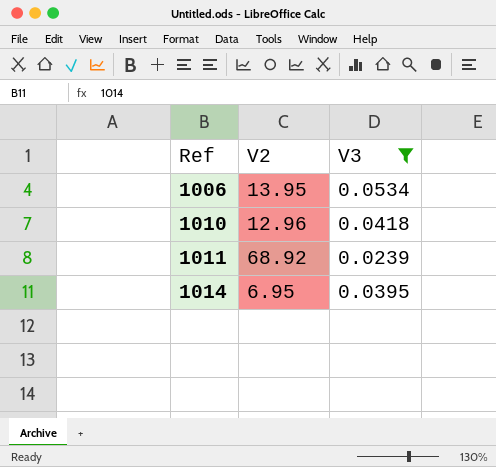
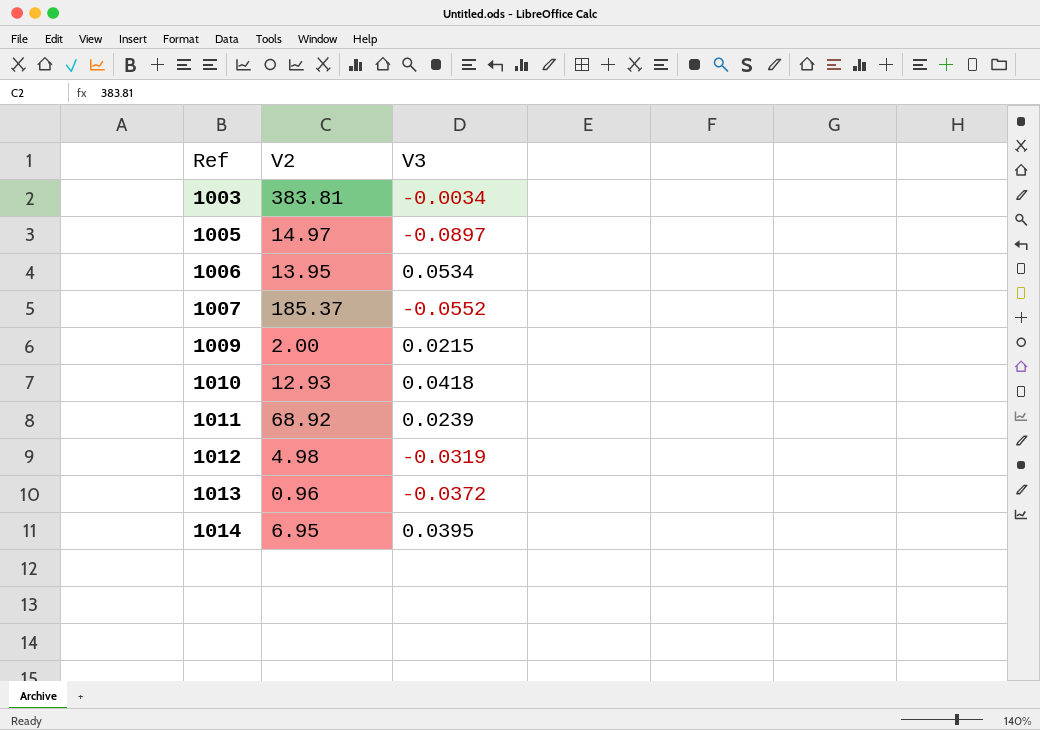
filter: V3 >= 0.0239 -> none
1010 | V2: 12.96 -> 12.93

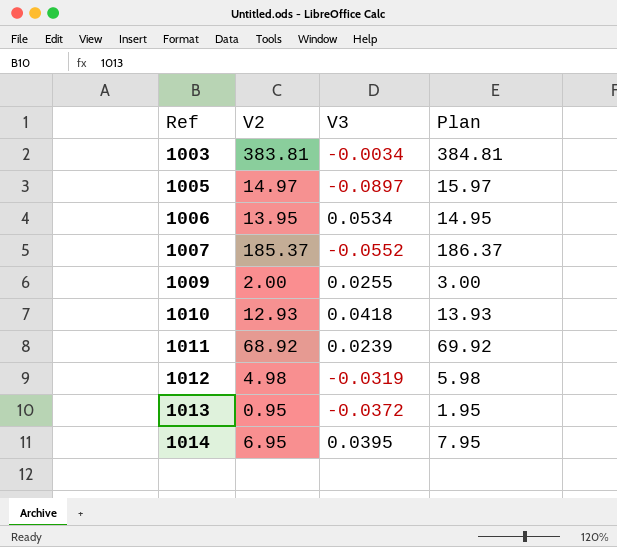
column Plan | formula: none -> [V2] + 1
1009 | V3: 0.0215 -> 0.0255
1013 | V2: 0.96 -> 0.95

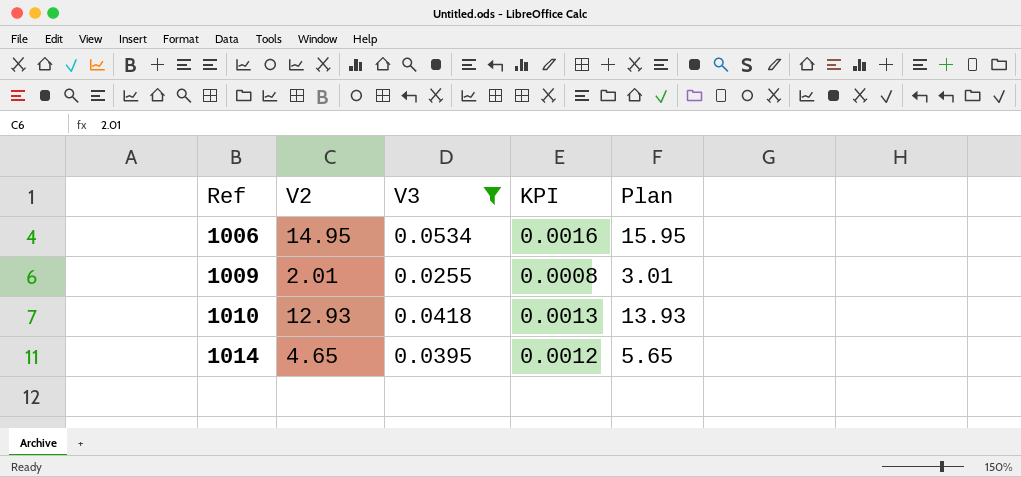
filter: none -> V3 >= 0.0255
column KPI | formula: none -> [V3] * 0.03
1006 | V2: 13.95 -> 14.95
1006 | Plan: 14.95 -> 15.95
1009 | V2: 2.00 -> 2.01
1009 | Plan: 3.00 -> 3.01
1014 | V2: 6.95 -> 4.65
1014 | Plan: 7.95 -> 5.65

